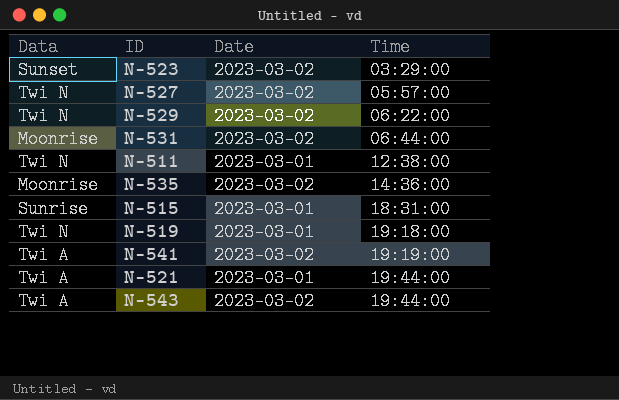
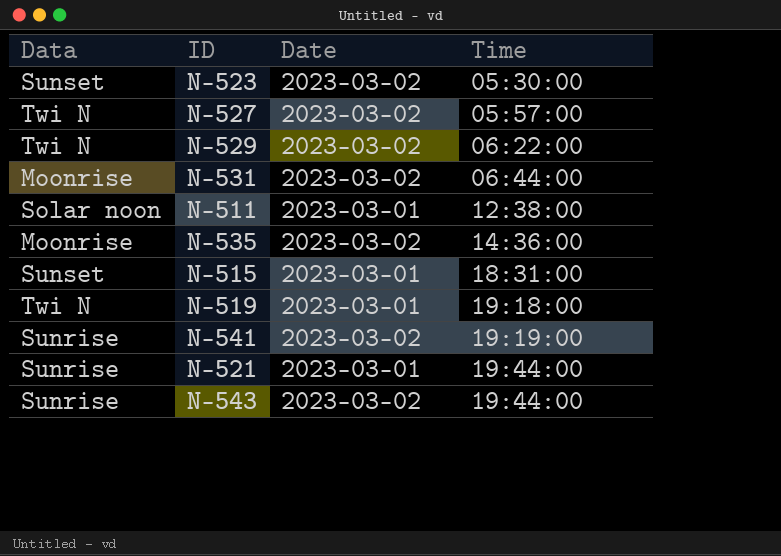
N-523 | Time: 03:29:00 -> 05:30:00
N-511 | Data: Twi N -> Solar noon
N-515 | Data: Sunrise -> Sunset
N-541 | Data: Twi A -> Sunrise
N-521 | Data: Twi A -> Sunrise
N-543 | Data: Twi A -> Sunrise

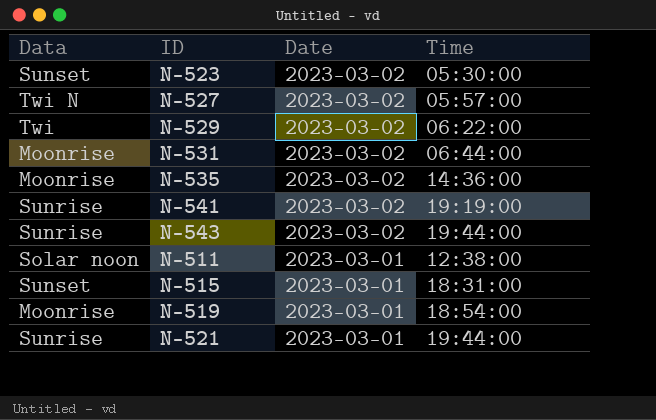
row order: Time ascending -> Date descending
N-529 | Data: Twi N -> Twi
N-519 | Data: Twi N -> Moonrise
N-519 | Time: 19:18:00 -> 18:54:00

